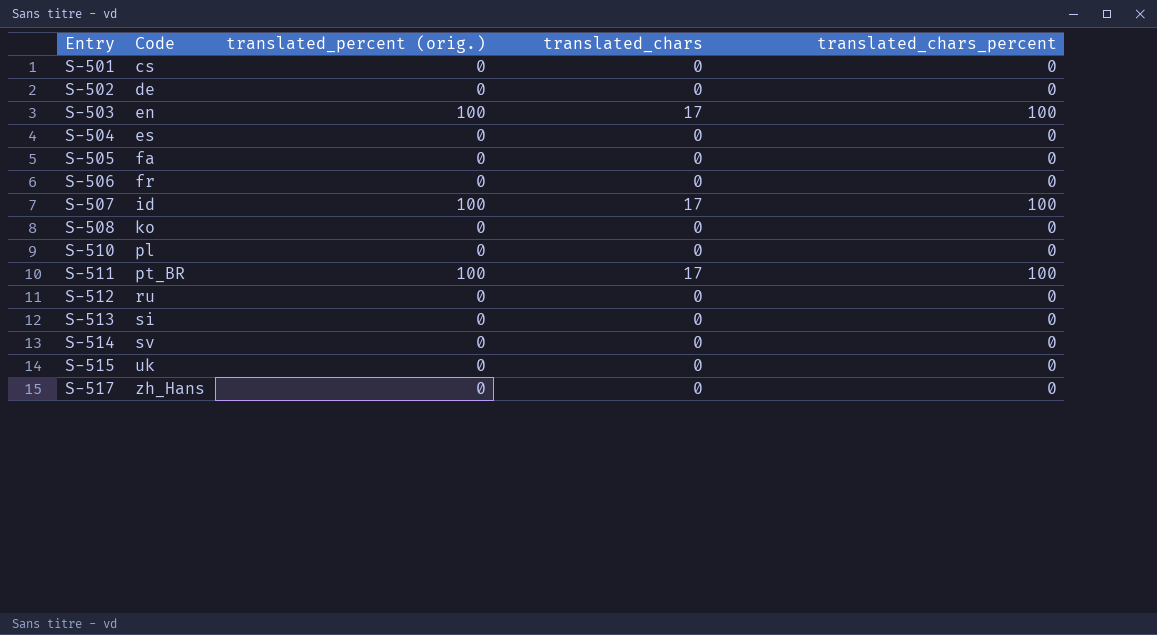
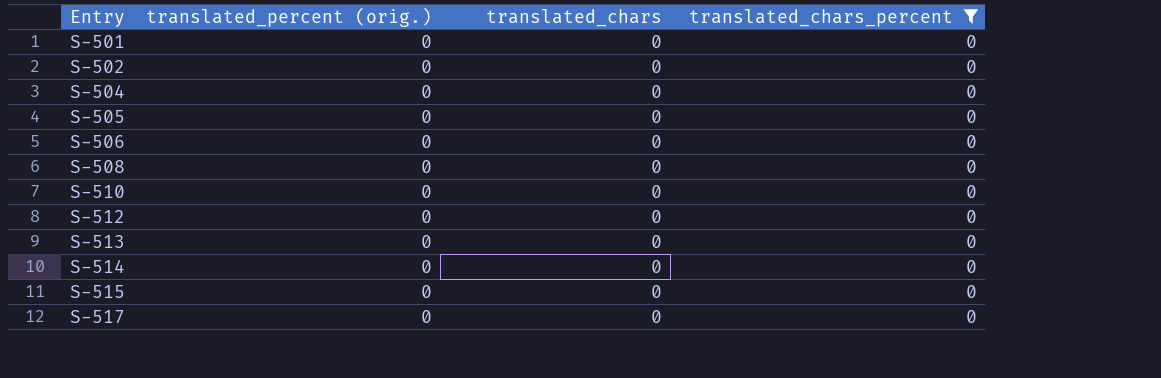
filter: none -> translated_chars_percent = 0
column Code | position: 2 -> none

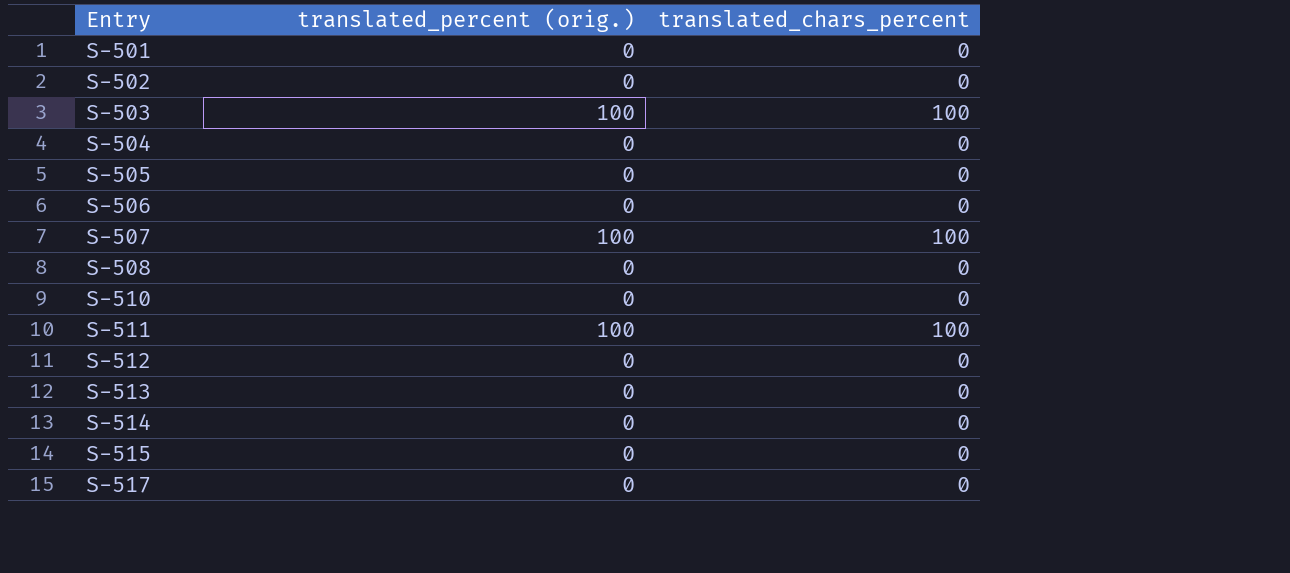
filter: translated_chars_percent = 0 -> none
column translated_chars | position: 3 -> none

